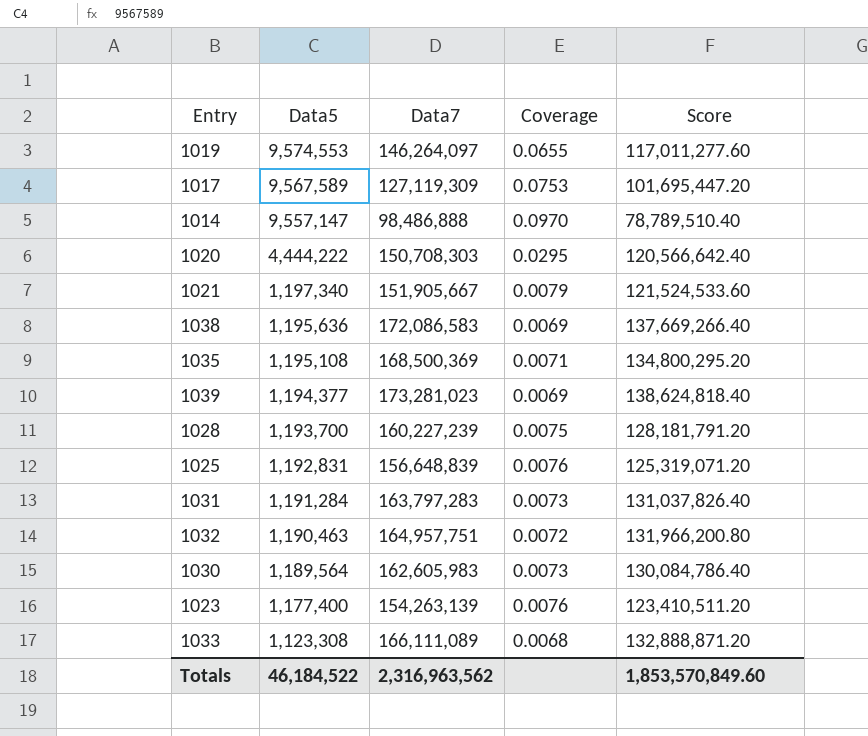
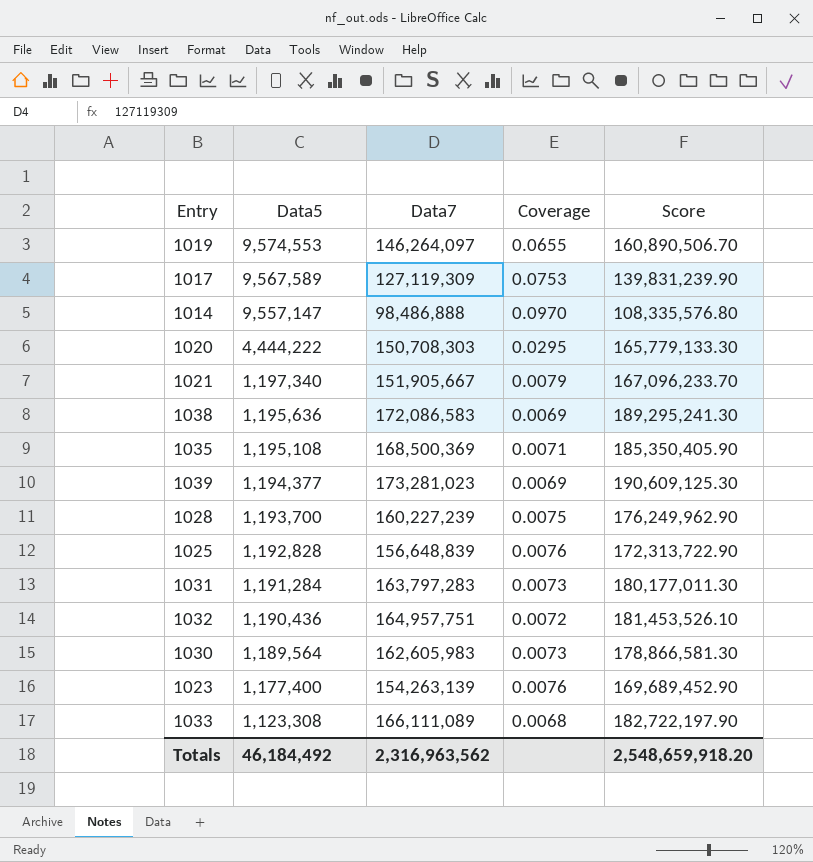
column Score | formula: [Data7] * 0.8 -> [Data7] * 1.1
1025 | Data5: 1,192,831 -> 1,192,828
1032 | Data5: 1,190,463 -> 1,190,436
Totals | Data5: 46,184,522 -> 46,184,492
Totals | Score: 1,853,570,849.60 -> 2,548,659,918.20

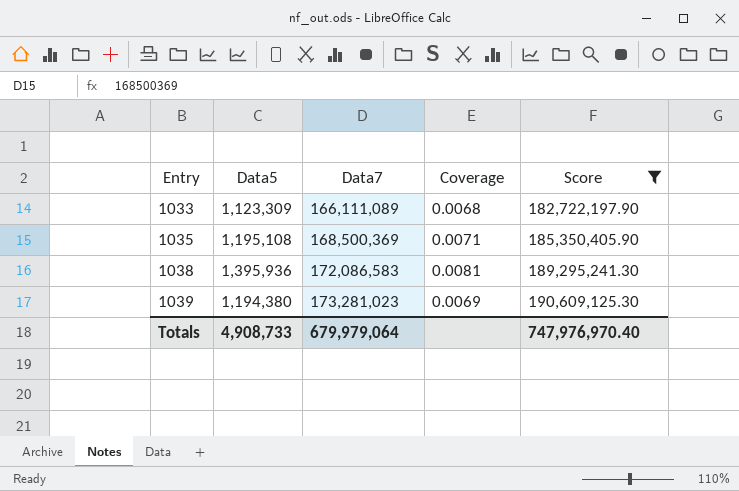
filter: none -> Score >= 182,722,197.90
row order: Data5 descending -> Entry ascending
1033 | Data5: 1,123,308 -> 1,123,309
1038 | Data5: 1,195,636 -> 1,395,936
1038 | Coverage: 0.0069 -> 0.0081
1039 | Data5: 1,194,377 -> 1,194,380
Totals | Data5: 46,184,492 -> 4,908,733
Totals | Data7: 2,316,963,562 -> 679,979,064
Totals | Score: 2,548,659,918.20 -> 747,976,970.40

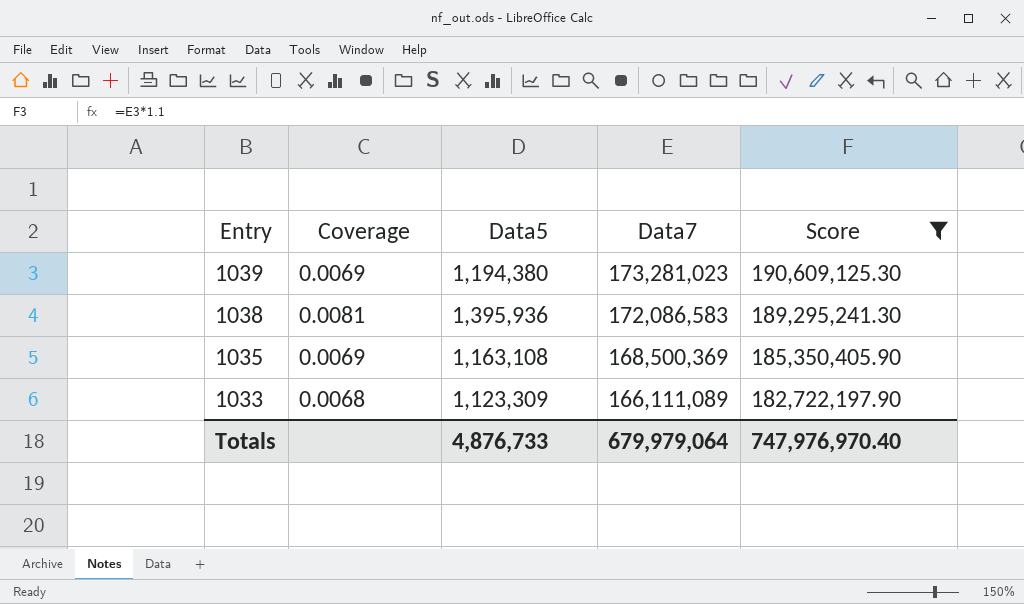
row order: Entry ascending -> Entry descending
column Coverage | position: 4 -> 2
1035 | Coverage: 0.0071 -> 0.0069
1035 | Data5: 1,195,108 -> 1,163,108
Totals | Data5: 4,908,733 -> 4,876,733

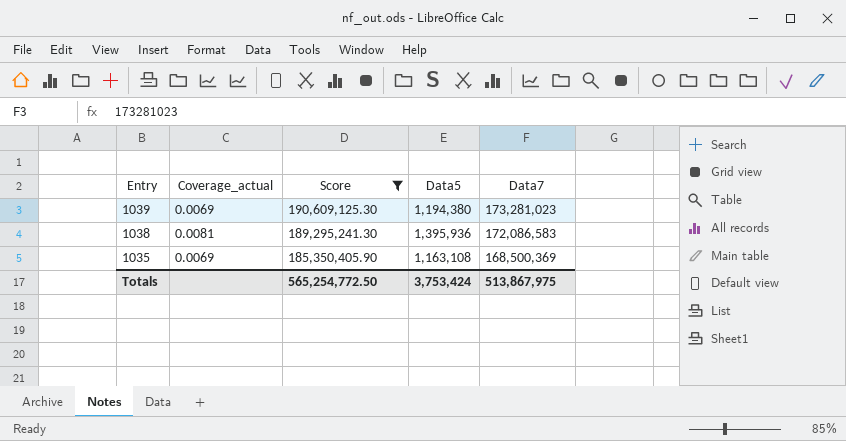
column name: Coverage -> Coverage_actual
column Score | position: 5 -> 3
row 1033: 0.0068 | 1,123,309 | 166,111,089 | 182,722,197.90 -> none
Totals | Score: 747,976,970.40 -> 565,254,772.50
Totals | Data5: 4,876,733 -> 3,753,424
Totals | Data7: 679,979,064 -> 513,867,975

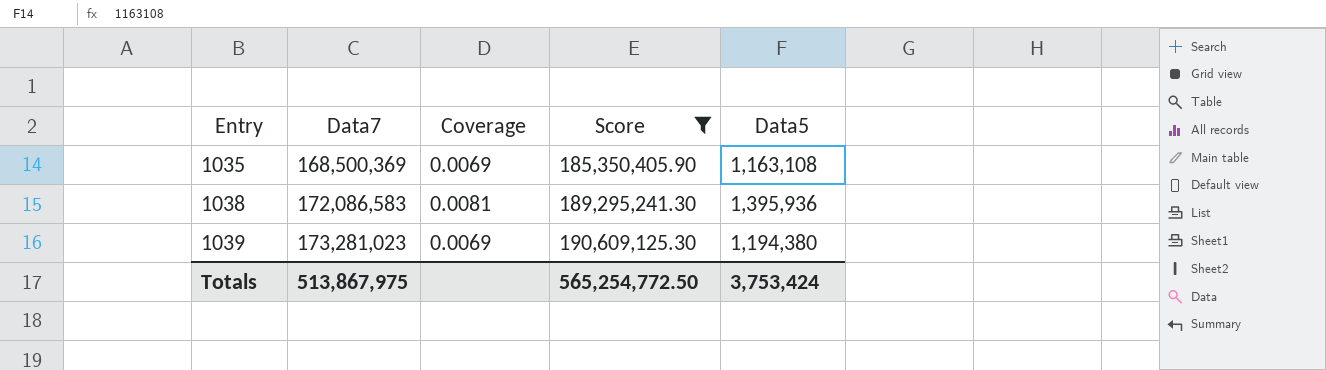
row order: Entry descending -> Entry ascending
column Data7 | position: 5 -> 2
column name: Coverage_actual -> Coverage

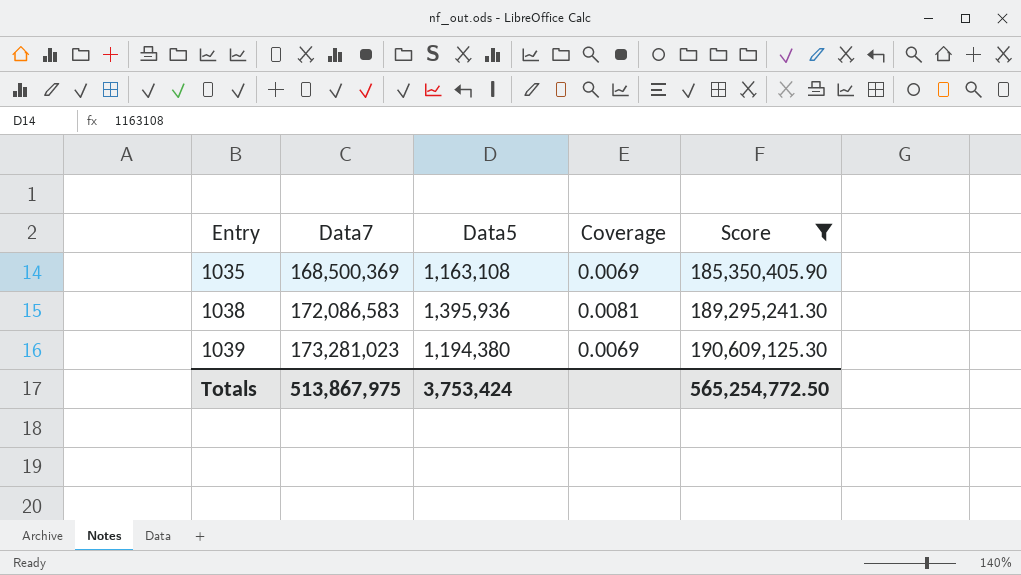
column Data5 | position: 5 -> 3

